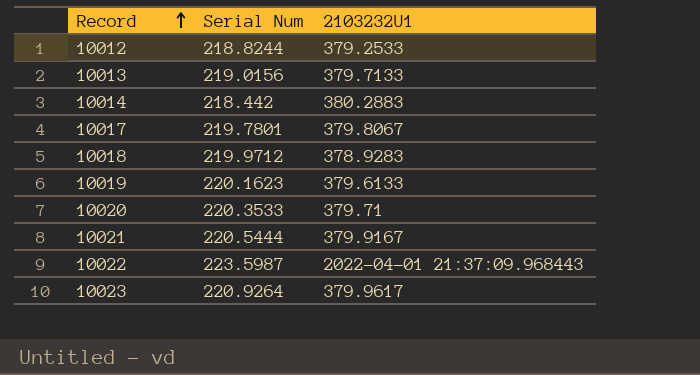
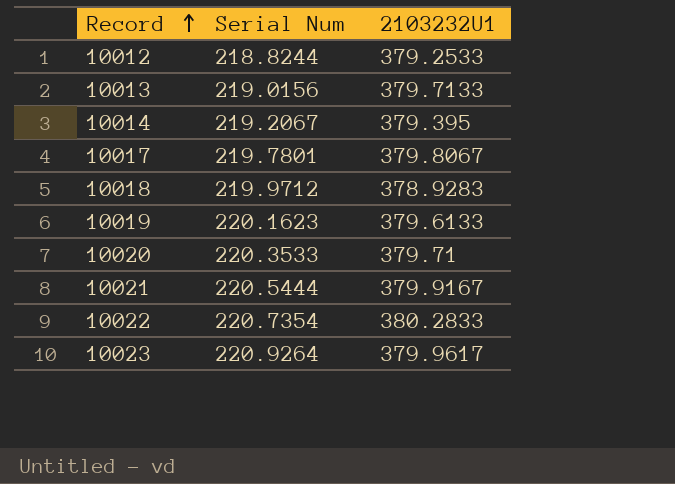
10014 | Serial Num: 218.442 -> 219.2067
10014 | 2103232U1: 380.2883 -> 379.395
10022 | Serial Num: 223.5987 -> 220.7354
10022 | 2103232U1: 2022-04-01 21:37:09.968443 -> 380.2833

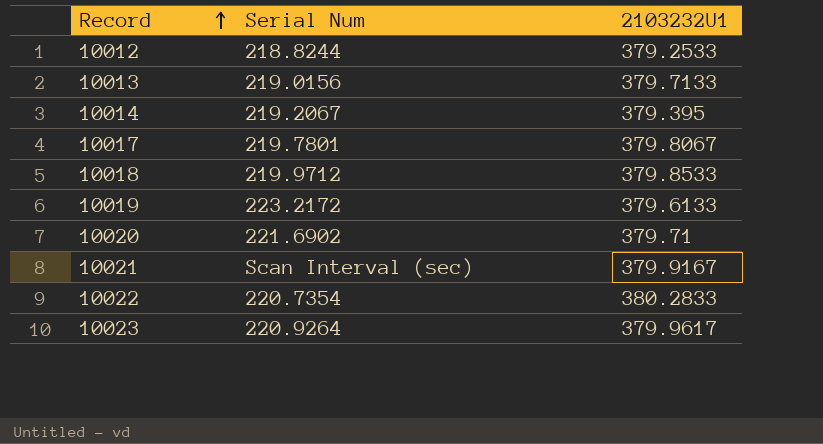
10018 | 2103232U1: 378.9283 -> 379.8533
10019 | Serial Num: 220.1623 -> 223.2172
10020 | Serial Num: 220.3533 -> 221.6902
10021 | Serial Num: 220.5444 -> Scan Interval (sec)

